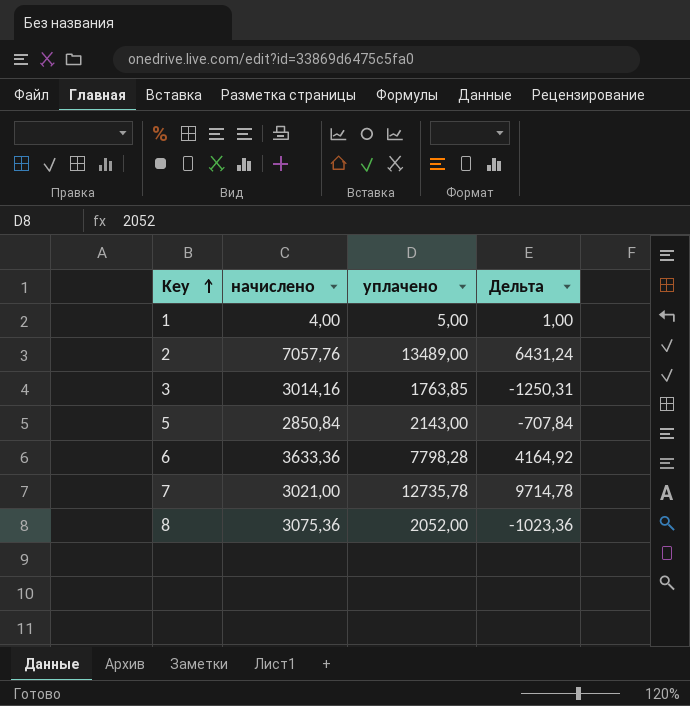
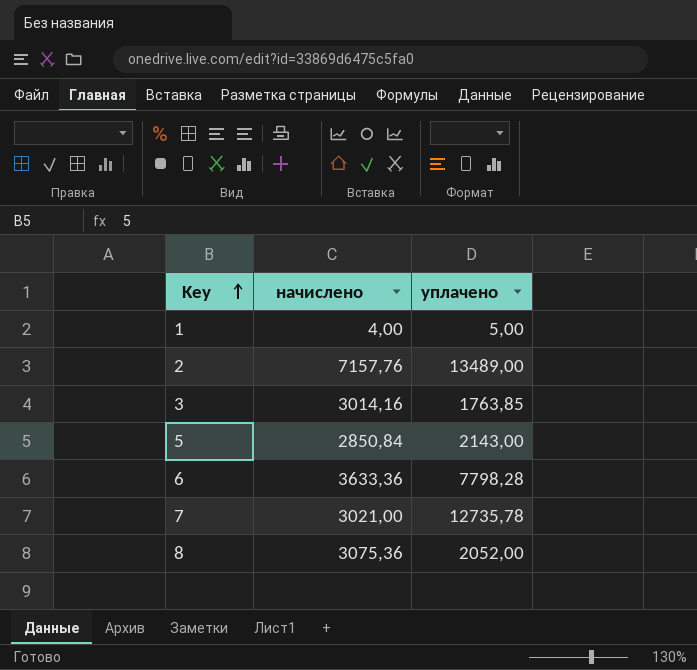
column Дельта | formula: [уплачено] - [начислено] -> none
2 | начислено: 7057,76 -> 7157,76

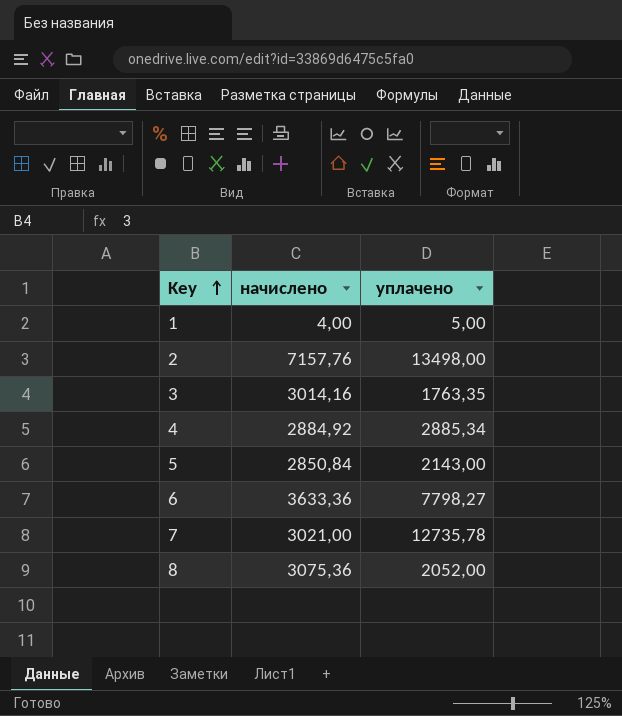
2 | уплачено: 13489,00 -> 13498,00
3 | уплачено: 1763,85 -> 1763,35
row 4: none -> 2884,92 | 2885,34
6 | уплачено: 7798,28 -> 7798,27

